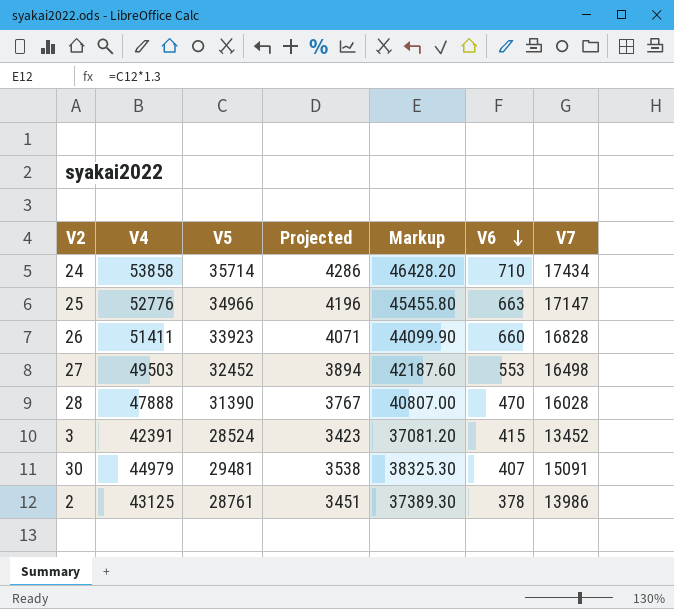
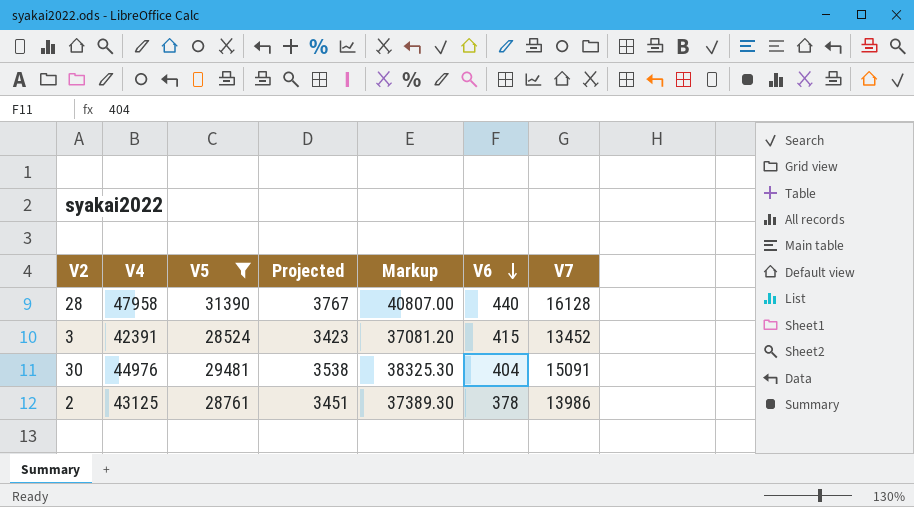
filter: none -> V5 <= 31390
28 | V4: 47888 -> 47958
28 | V6: 470 -> 440
28 | V7: 16028 -> 16128
30 | V4: 44979 -> 44976
30 | V6: 407 -> 404

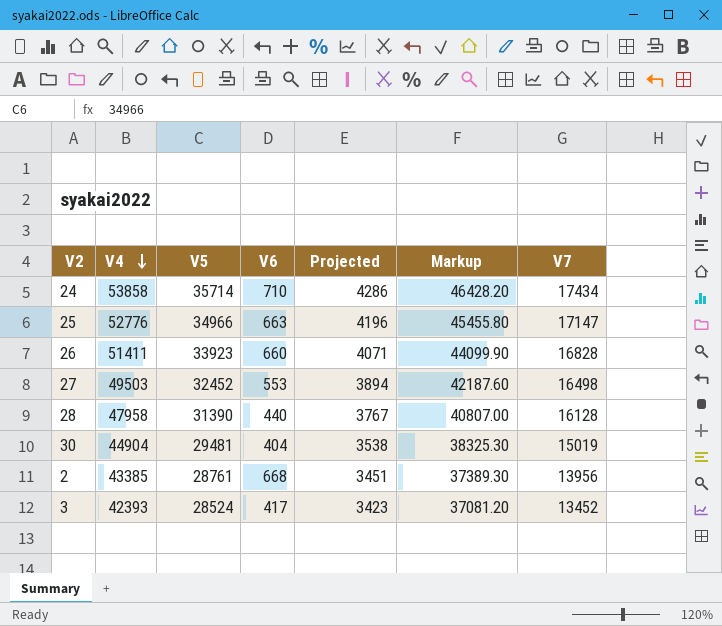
filter: V5 <= 31390 -> none
row order: V6 descending -> V4 descending
column V6 | position: 6 -> 4
30 | V4: 44976 -> 44904
30 | V7: 15091 -> 15019
2 | V4: 43125 -> 43385
2 | V6: 378 -> 668
2 | V7: 13986 -> 13956
3 | V4: 42391 -> 42393
3 | V6: 415 -> 417

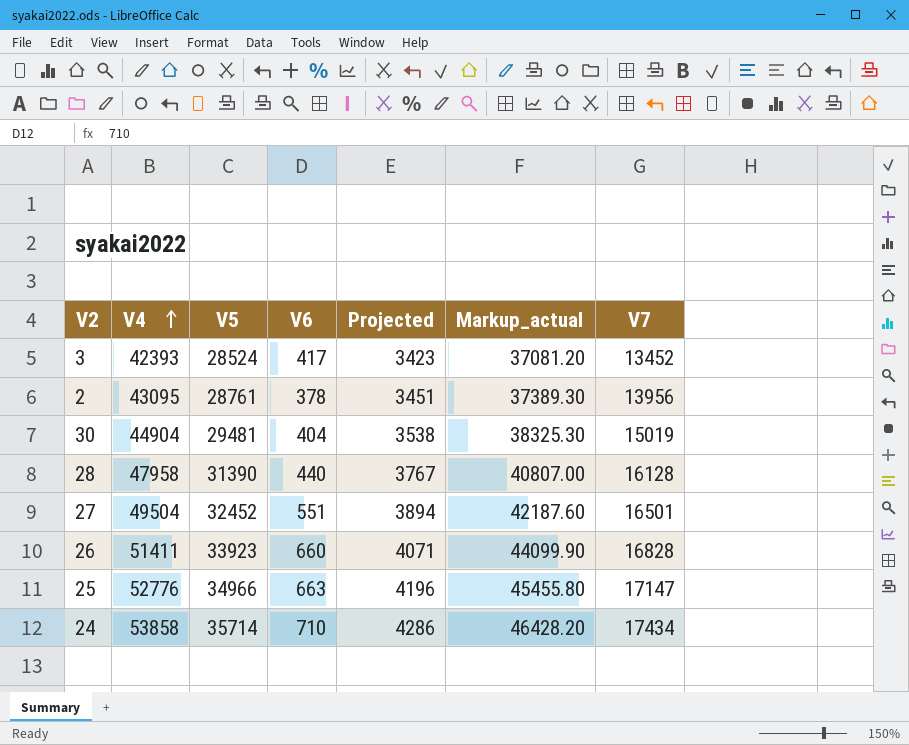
row order: V4 descending -> V4 ascending
column name: Markup -> Markup_actual
2 | V4: 43385 -> 43095
2 | V6: 668 -> 378
27 | V4: 49503 -> 49504
27 | V6: 553 -> 551
27 | V7: 16498 -> 16501

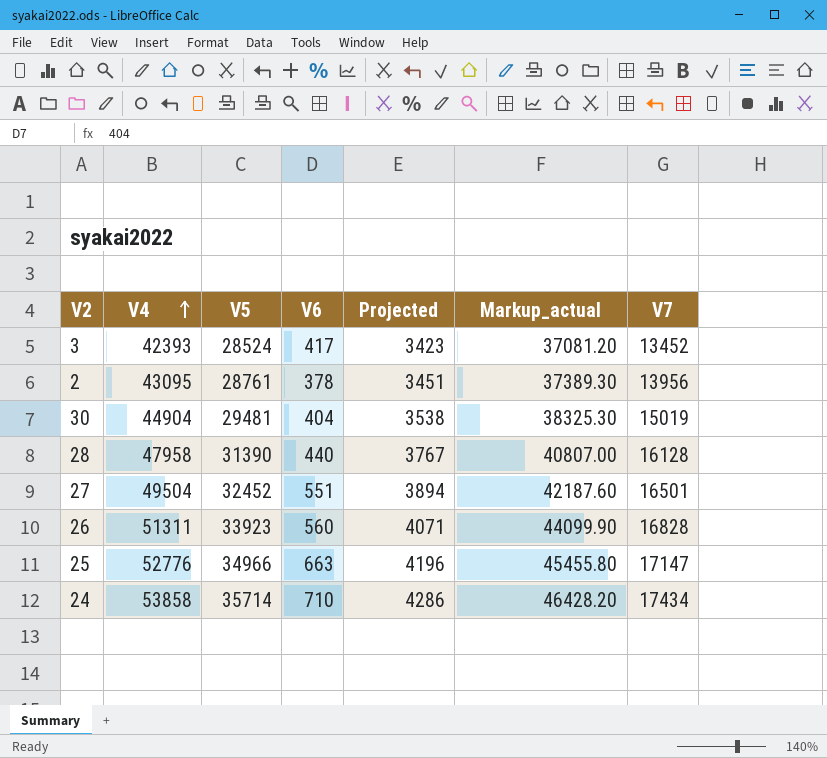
26 | V4: 51411 -> 51311
26 | V6: 660 -> 560

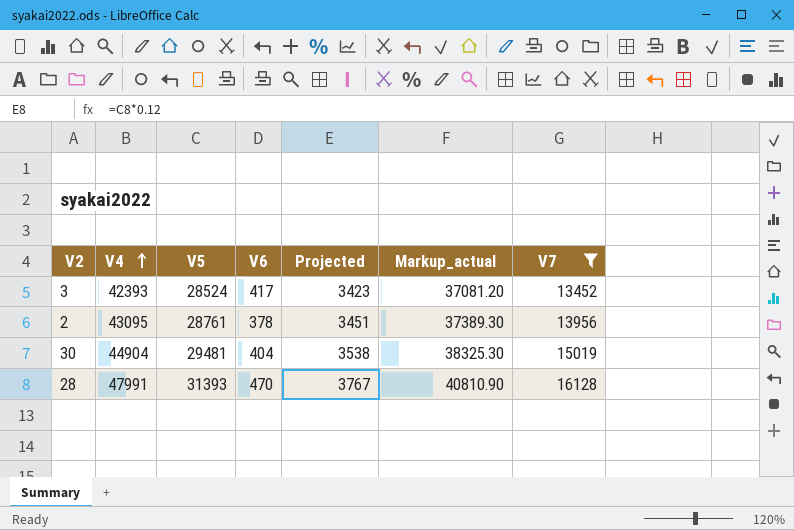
filter: none -> V7 <= 16128
28 | V4: 47958 -> 47991
28 | V5: 31390 -> 31393
28 | V6: 440 -> 470
28 | Markup_actual: 40807.00 -> 40810.90

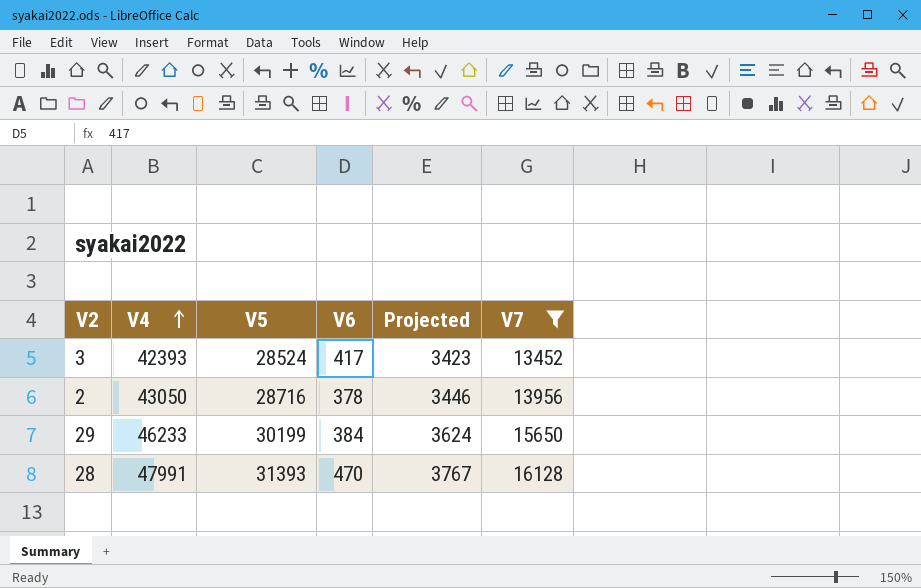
column Markup_actual | formula: [V5] * 1.3 -> none
row 30: 44904 | 29481 | 404 | 3538 | 38325.30 | 15019 -> none
2 | V4: 43095 -> 43050
2 | V5: 28761 -> 28716
2 | Projected: 3451 -> 3446
row 29: none -> 46233 | 30199 | 384 | 3624 | 15650

